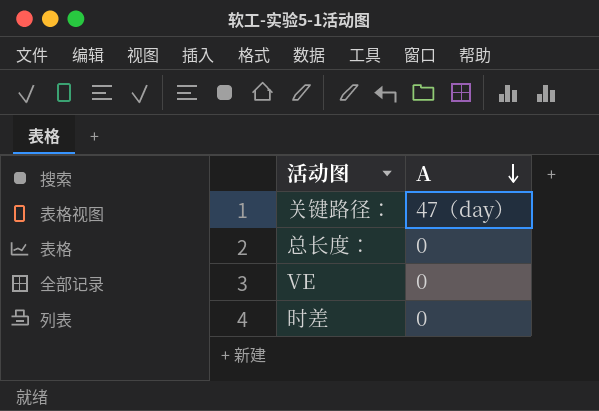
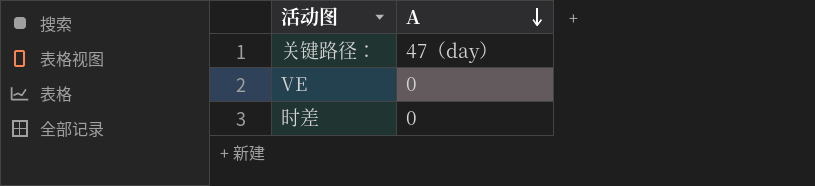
row 总长度：: 0 -> none

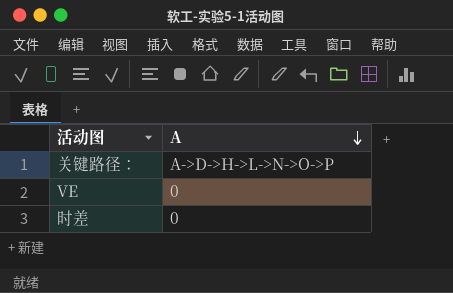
关键路径： | A: 47（day） -> A->D->H->L->N->O->P

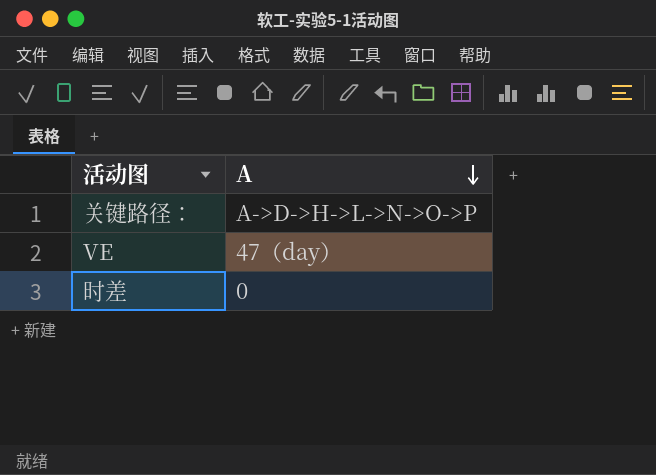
VE | A: 0 -> 47（day）

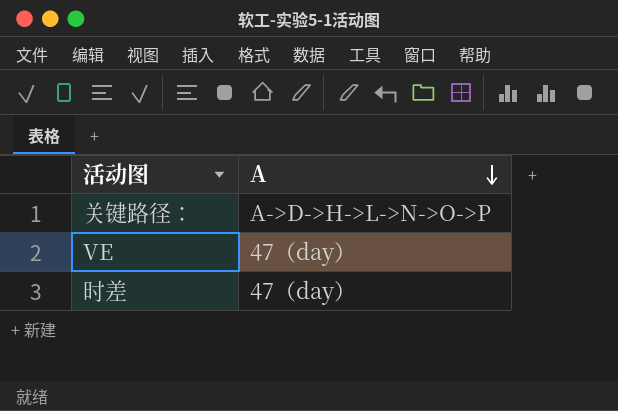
时差 | A: 0 -> 47（day）

